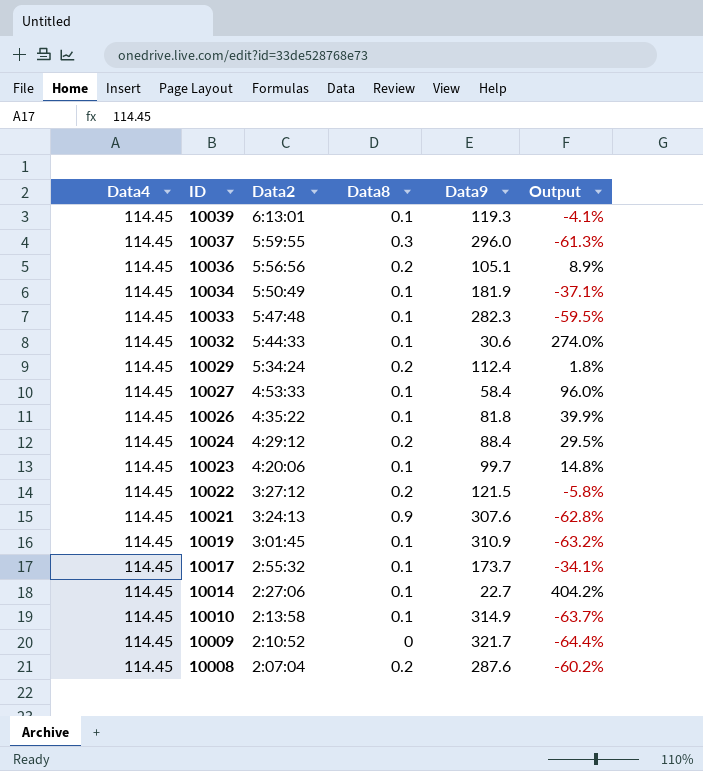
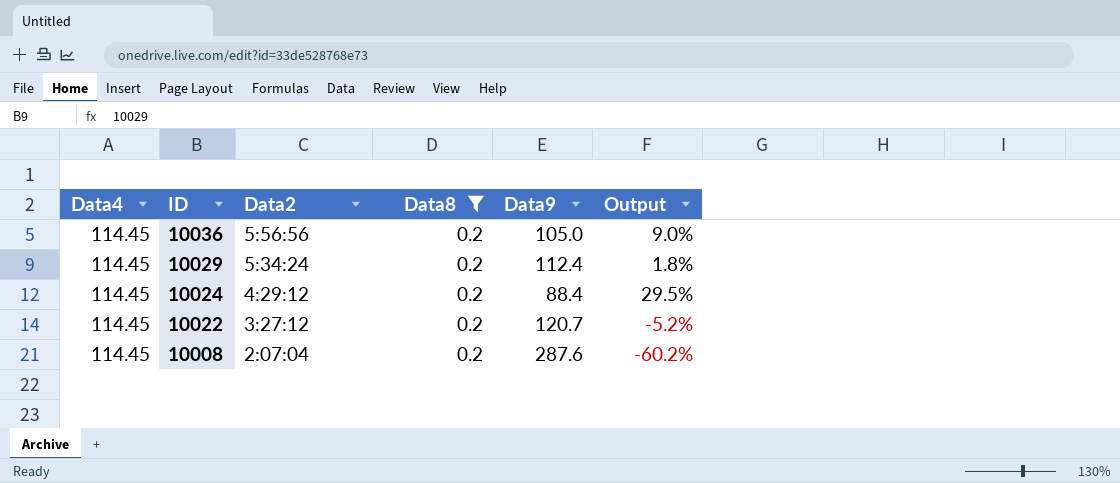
filter: none -> Data8 = 0.2
10036 | Data9: 105.1 -> 105.0
10036 | Output: 8.9% -> 9.0%
10022 | Data9: 121.5 -> 120.7
10022 | Output: -5.8% -> -5.2%

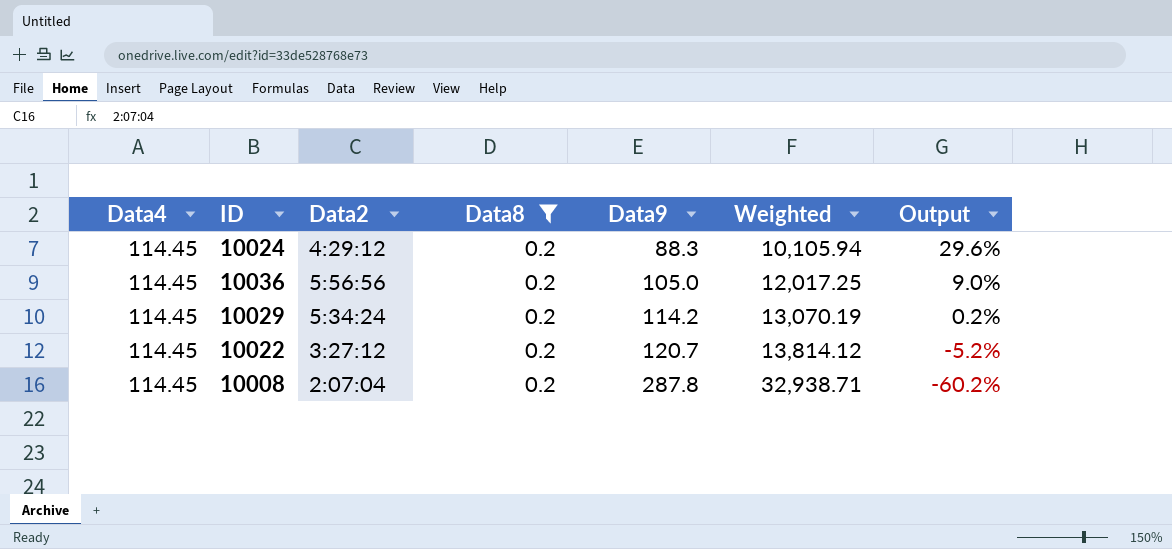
row order: ID descending -> Data9 ascending
column Weighted | formula: none -> [Data4] * [Data9]
10024 | Data9: 88.4 -> 88.3
10024 | Output: 29.5% -> 29.6%
10029 | Data9: 112.4 -> 114.2
10029 | Output: 1.8% -> 0.2%
10008 | Data9: 287.6 -> 287.8

